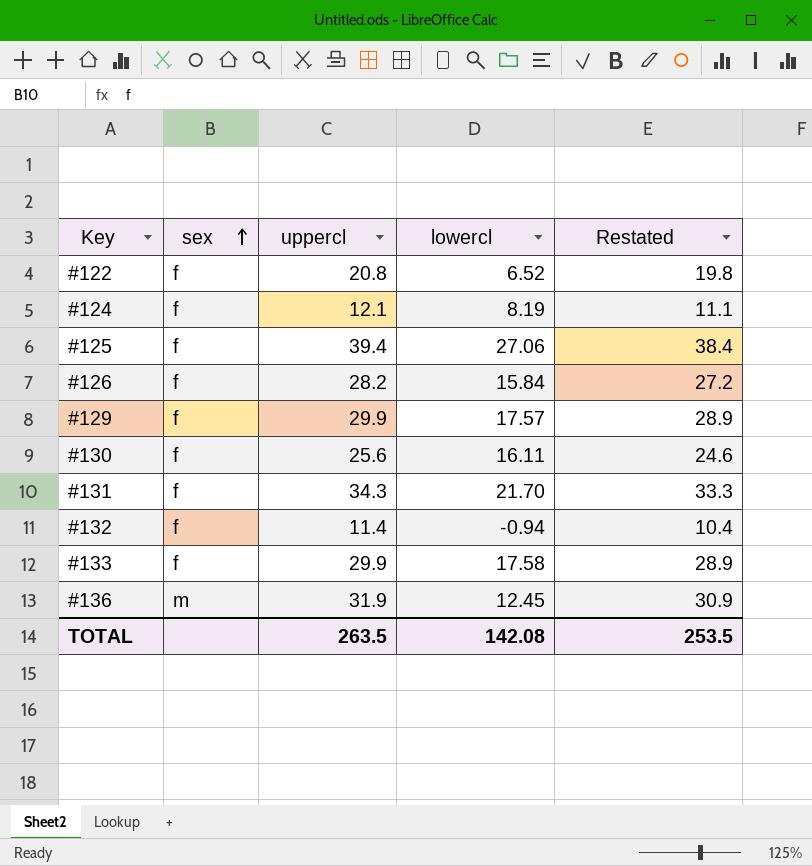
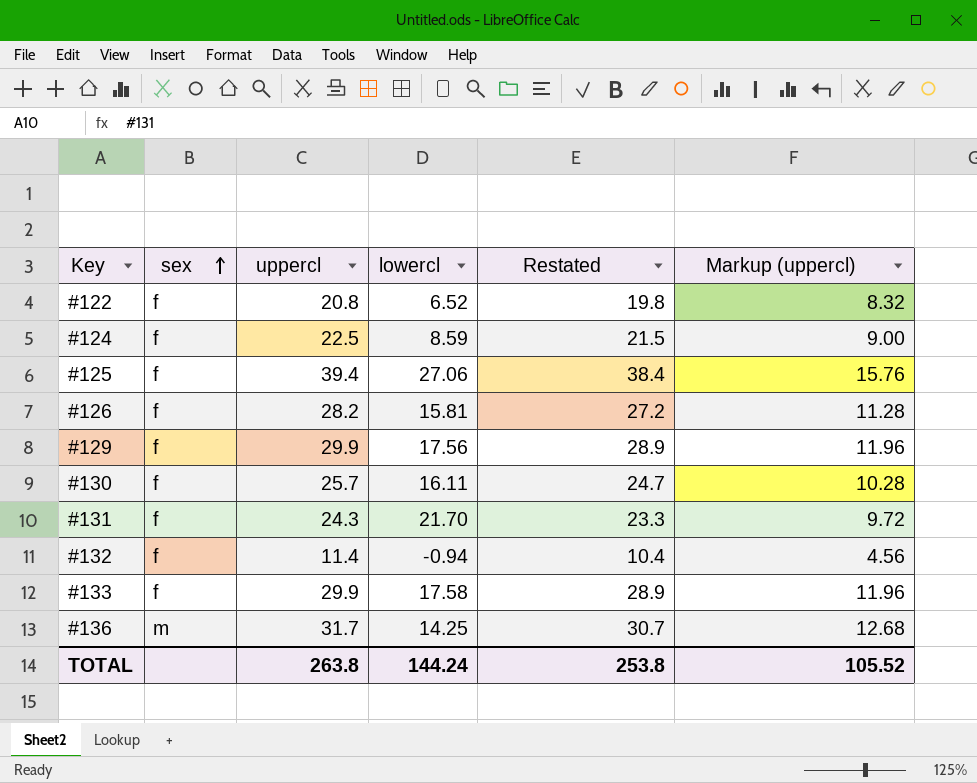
column Markup (uppercl) | formula: none -> [uppercl] * 0.4
#124 | uppercl: 12.1 -> 22.5
#124 | lowercl: 8.19 -> 8.59
#124 | Restated: 11.1 -> 21.5
#126 | lowercl: 15.84 -> 15.81
#129 | lowercl: 17.57 -> 17.56
#130 | uppercl: 25.6 -> 25.7
#130 | Restated: 24.6 -> 24.7
#131 | uppercl: 34.3 -> 24.3
#131 | Restated: 33.3 -> 23.3
#136 | uppercl: 31.9 -> 31.7
#136 | lowercl: 12.45 -> 14.25
#136 | Restated: 30.9 -> 30.7
TOTAL | uppercl: 263.5 -> 263.8
TOTAL | lowercl: 142.08 -> 144.24
TOTAL | Restated: 253.5 -> 253.8

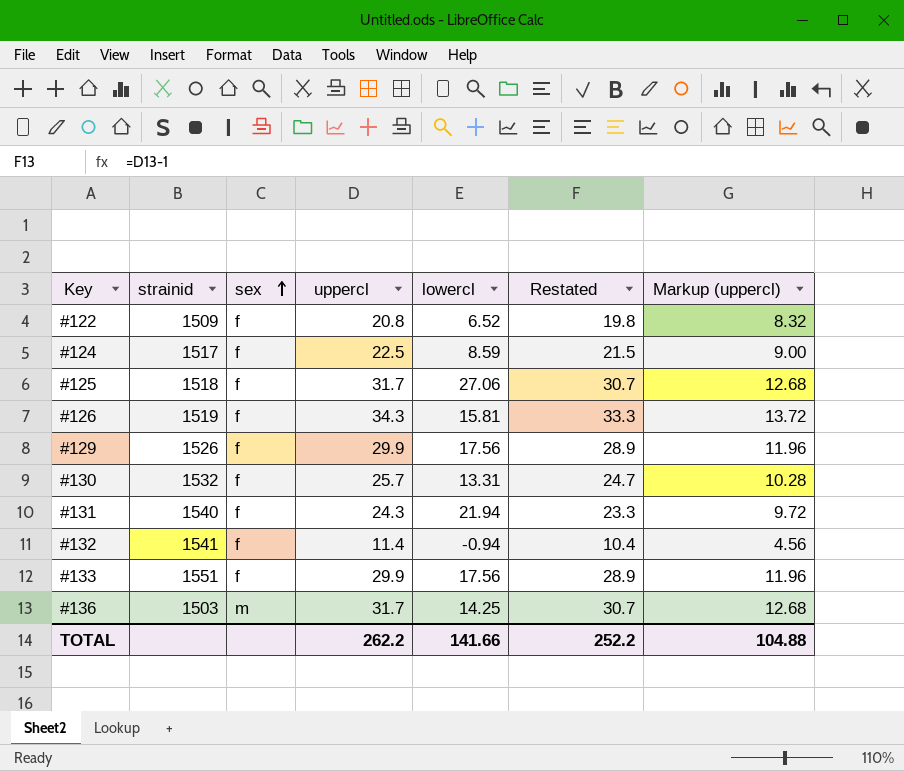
column strainid | position: none -> 2
#125 | uppercl: 39.4 -> 31.7
#125 | Restated: 38.4 -> 30.7
#125 | Markup (uppercl): 15.76 -> 12.68
#126 | uppercl: 28.2 -> 34.3
#126 | Restated: 27.2 -> 33.3
#126 | Markup (uppercl): 11.28 -> 13.72
#130 | lowercl: 16.11 -> 13.31
#131 | lowercl: 21.70 -> 21.94
#133 | lowercl: 17.58 -> 17.56
TOTAL | uppercl: 263.8 -> 262.2
TOTAL | lowercl: 144.24 -> 141.66
TOTAL | Restated: 253.8 -> 252.2
TOTAL | Markup (uppercl): 105.52 -> 104.88

